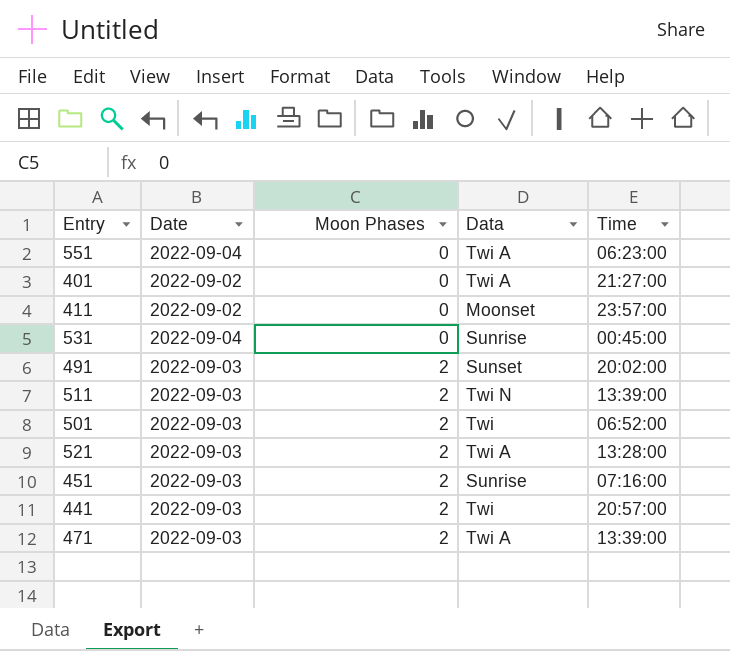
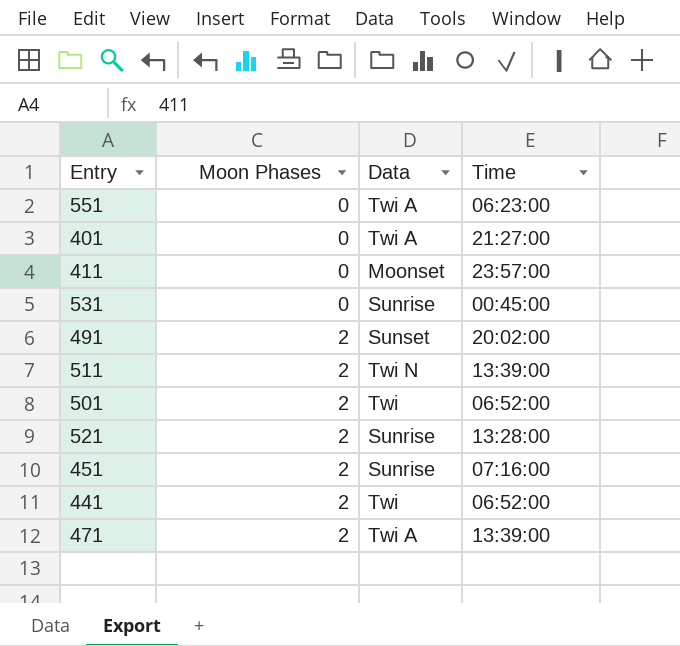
column Date | position: 2 -> none
521 | Data: Twi A -> Sunrise
441 | Time: 20:57:00 -> 06:52:00

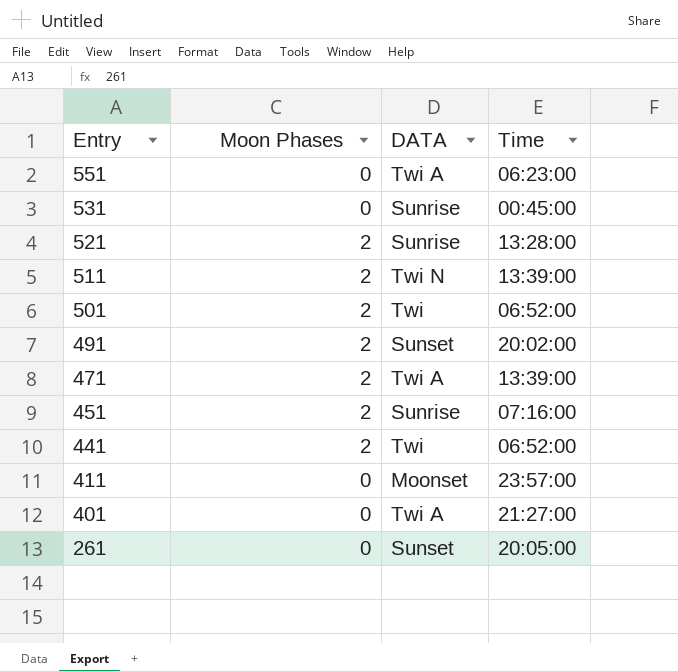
row order: Moon Phases ascending -> Entry descending
column name: Data -> DATA
row 261: none -> 0 | Sunset | 20:05:00

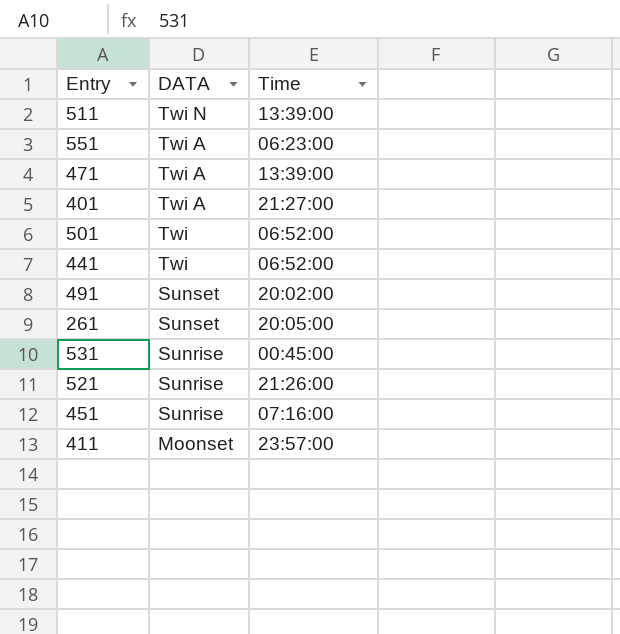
row order: Entry descending -> DATA descending
column Moon Phases | position: 2 -> none
521 | Time: 13:28:00 -> 21:26:00

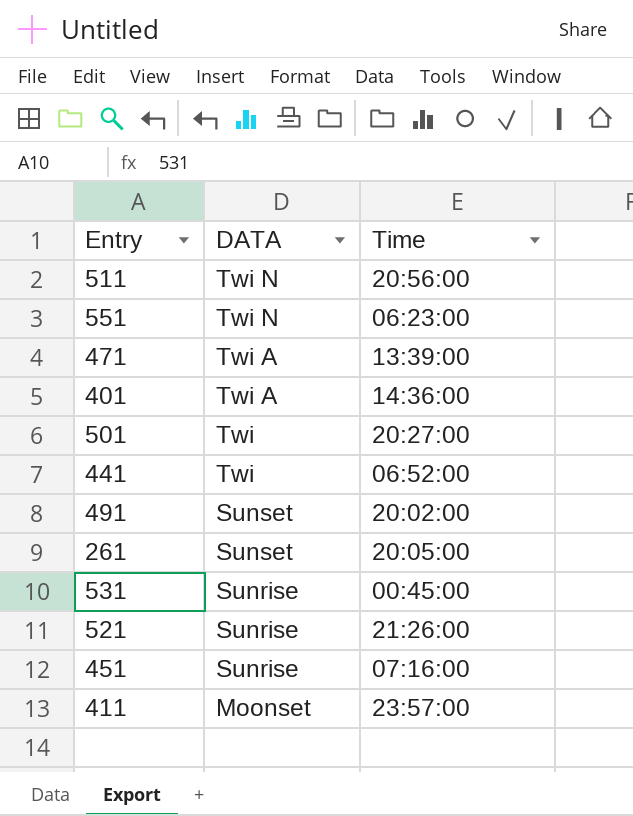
511 | Time: 13:39:00 -> 20:56:00
551 | DATA: Twi A -> Twi N
401 | Time: 21:27:00 -> 14:36:00
501 | Time: 06:52:00 -> 20:27:00

